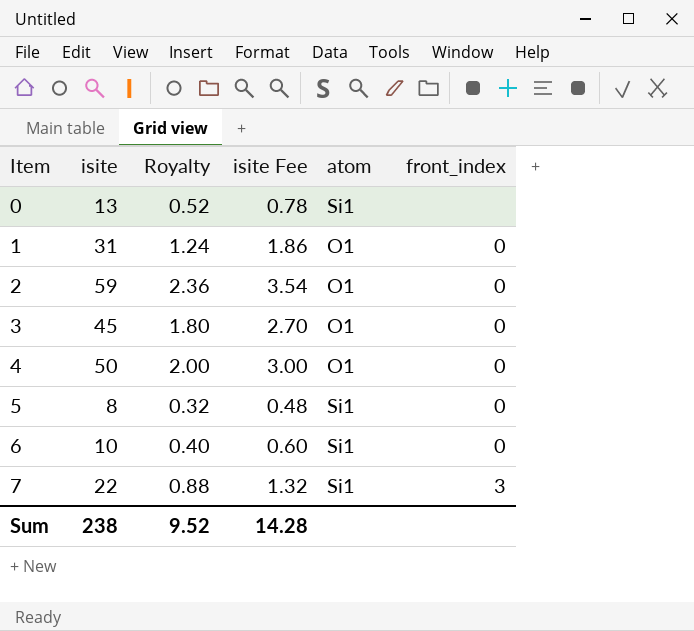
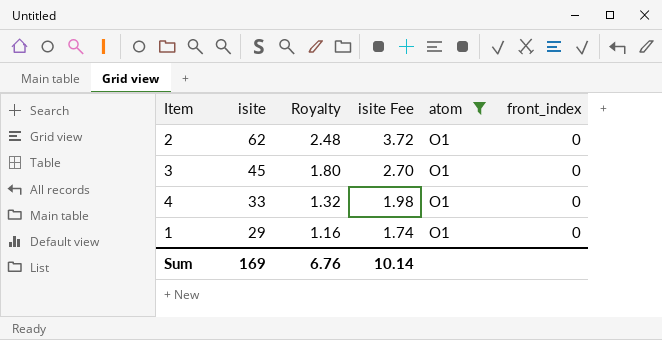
filter: none -> atom = O1
row order: Item ascending -> isite descending
2 | isite: 59 -> 62
2 | Royalty: 2.36 -> 2.48
2 | isite Fee: 3.54 -> 3.72
4 | isite: 50 -> 33
4 | Royalty: 2.00 -> 1.32
4 | isite Fee: 3.00 -> 1.98
1 | isite: 31 -> 29
1 | Royalty: 1.24 -> 1.16
1 | isite Fee: 1.86 -> 1.74
Sum | isite: 238 -> 169
Sum | Royalty: 9.52 -> 6.76
Sum | isite Fee: 14.28 -> 10.14

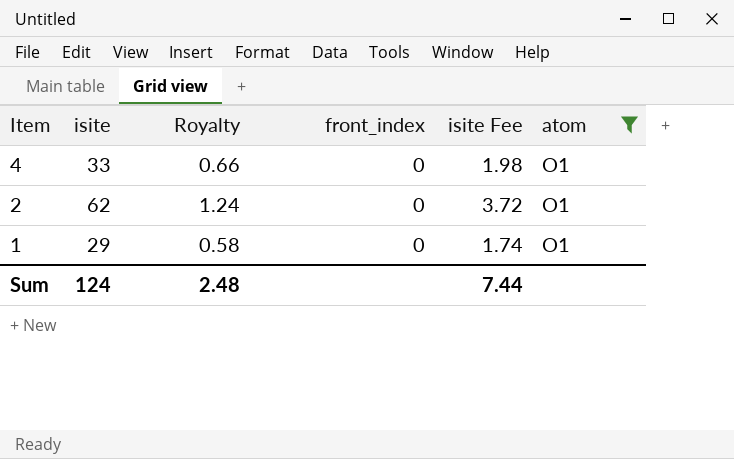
row order: isite descending -> Item descending
column Royalty | formula: [isite] * 0.04 -> [isite] * 0.02
column front_index | position: 6 -> 4
row 3: 45 | 1.80 | 2.70 | O1 | 0 -> none
Sum | isite: 169 -> 124
Sum | Royalty: 6.76 -> 2.48
Sum | isite Fee: 10.14 -> 7.44

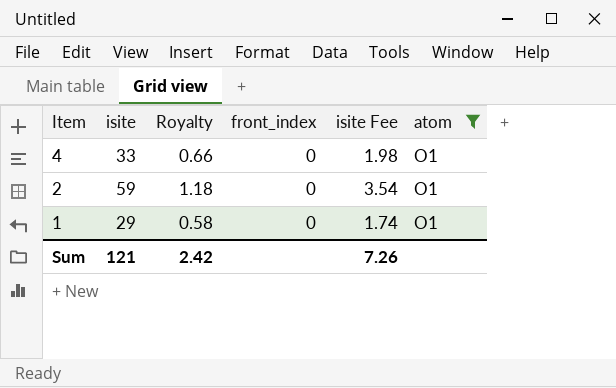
2 | isite: 62 -> 59
2 | Royalty: 1.24 -> 1.18
2 | isite Fee: 3.72 -> 3.54
Sum | isite: 124 -> 121
Sum | Royalty: 2.48 -> 2.42
Sum | isite Fee: 7.44 -> 7.26

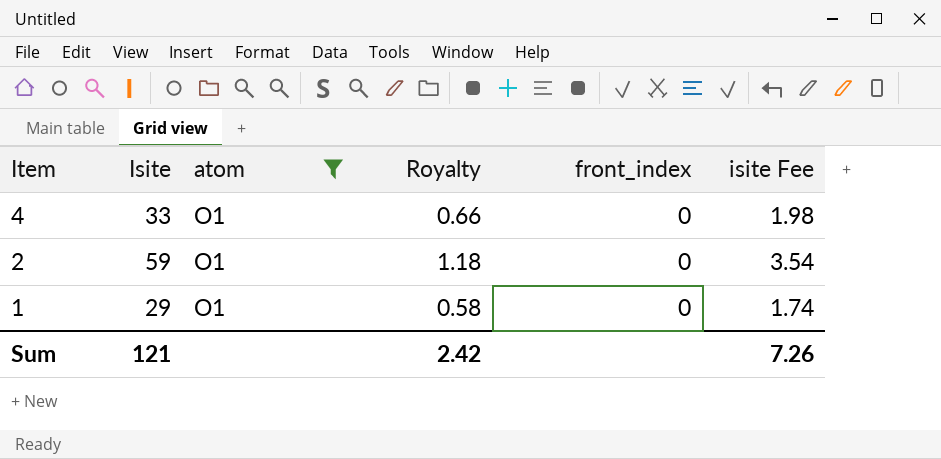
column name: isite -> Isite
column atom | position: 6 -> 3

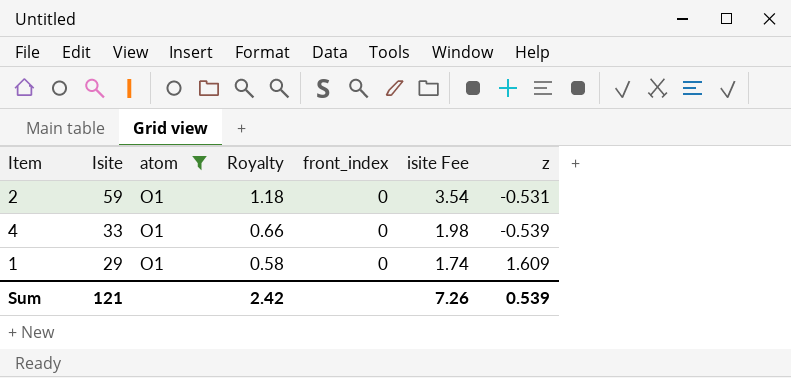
row order: Item descending -> Isite descending
column z | position: none -> 7

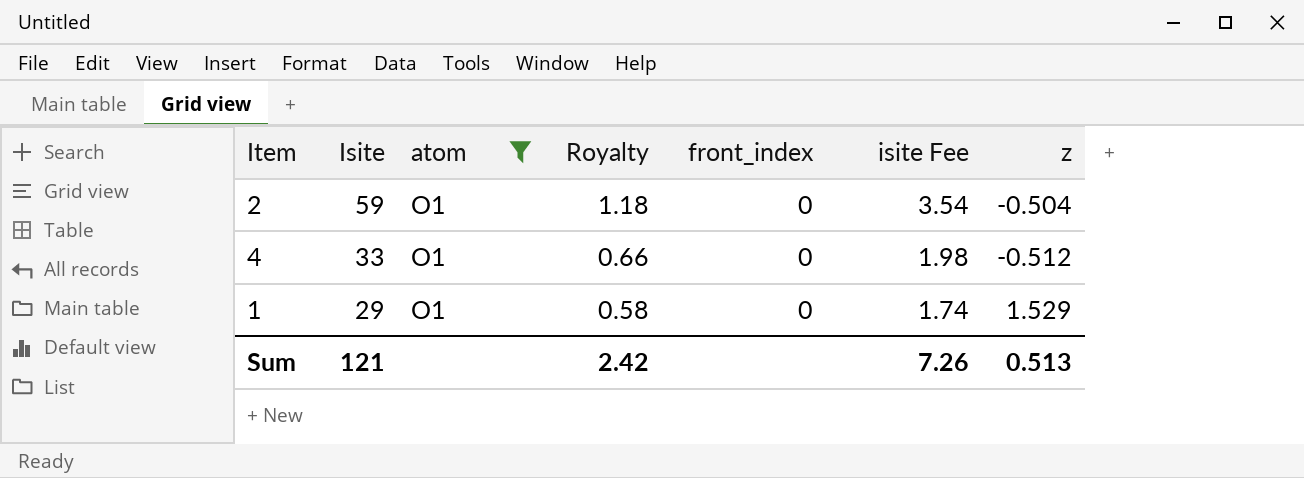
2 | z: -0.531 -> -0.504
4 | z: -0.539 -> -0.512
1 | z: 1.609 -> 1.529
Sum | z: 0.539 -> 0.513

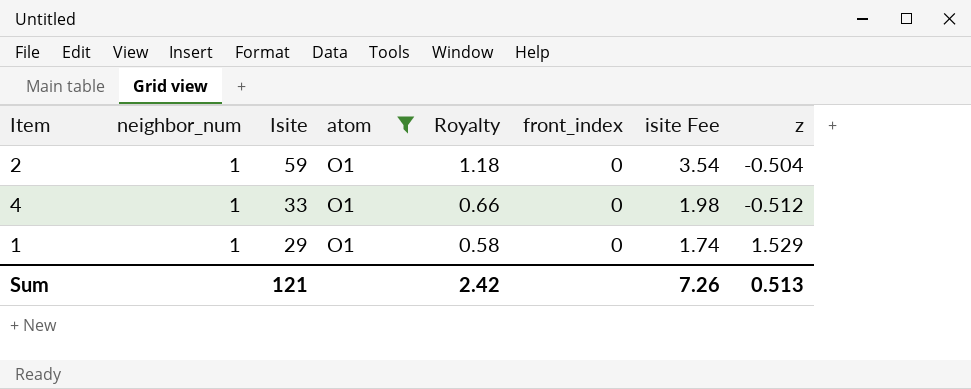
column neighbor_num | position: none -> 2

